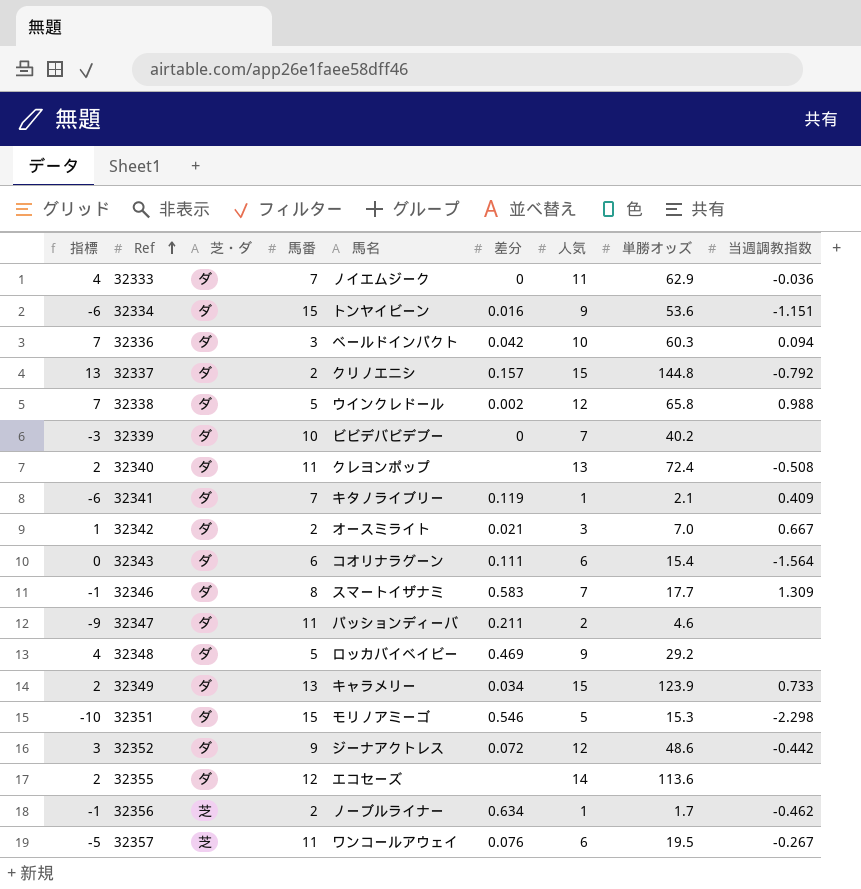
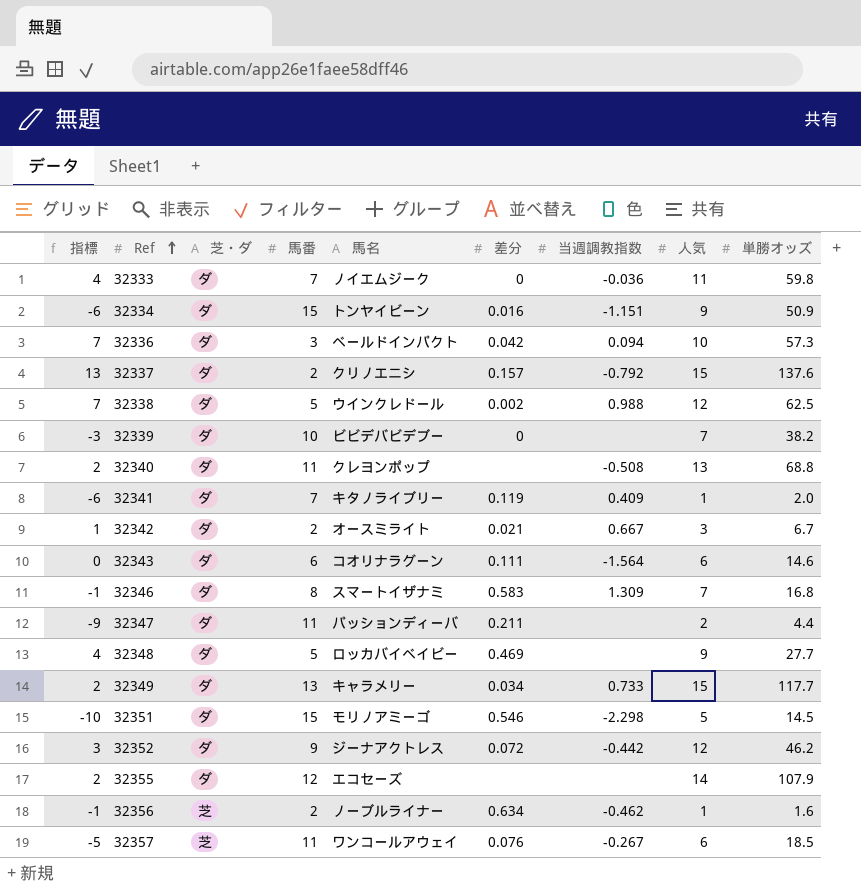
column 当週調教指数 | position: 9 -> 7
32333 | 単勝オッズ: 62.9 -> 59.8
32334 | 単勝オッズ: 53.6 -> 50.9
32336 | 単勝オッズ: 60.3 -> 57.3
32337 | 単勝オッズ: 144.8 -> 137.6
32338 | 単勝オッズ: 65.8 -> 62.5
32339 | 単勝オッズ: 40.2 -> 38.2
32340 | 単勝オッズ: 72.4 -> 68.8
32341 | 単勝オッズ: 2.1 -> 2.0
32342 | 単勝オッズ: 7.0 -> 6.7
32343 | 単勝オッズ: 15.4 -> 14.6
32346 | 単勝オッズ: 17.7 -> 16.8
32347 | 単勝オッズ: 4.6 -> 4.4
32348 | 単勝オッズ: 29.2 -> 27.7
32349 | 単勝オッズ: 123.9 -> 117.7
32351 | 単勝オッズ: 15.3 -> 14.5
32352 | 単勝オッズ: 48.6 -> 46.2
32355 | 単勝オッズ: 113.6 -> 107.9
32356 | 単勝オッズ: 1.7 -> 1.6
32357 | 単勝オッズ: 19.5 -> 18.5

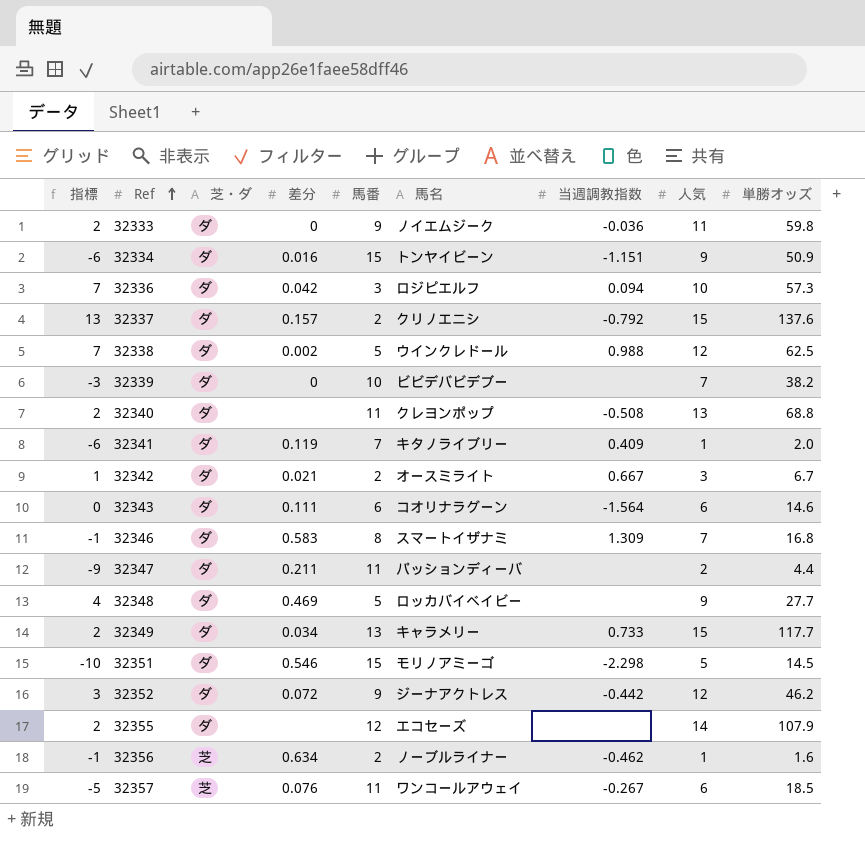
column 差分 | position: 6 -> 4
32333 | 指標: 4 -> 2
32333 | 馬番: 7 -> 9
32336 | 馬名: ベールドインパクト -> ロジピエルフ

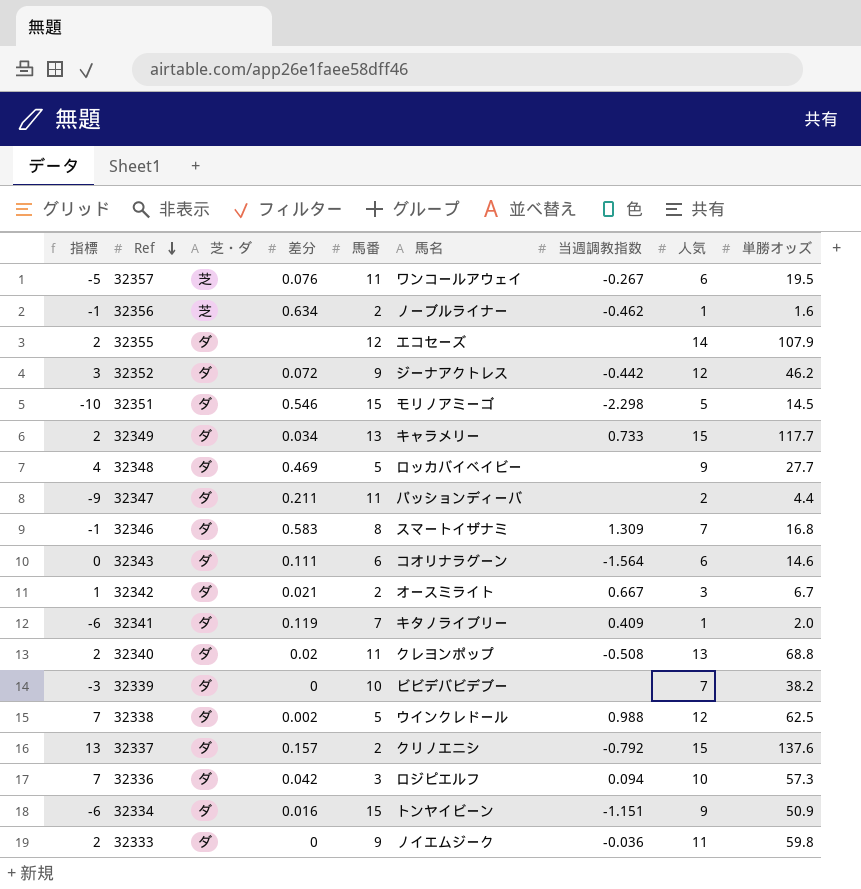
row order: Ref ascending -> Ref descending
32357 | 単勝オッズ: 18.5 -> 19.5
32340 | 差分: none -> 0.02

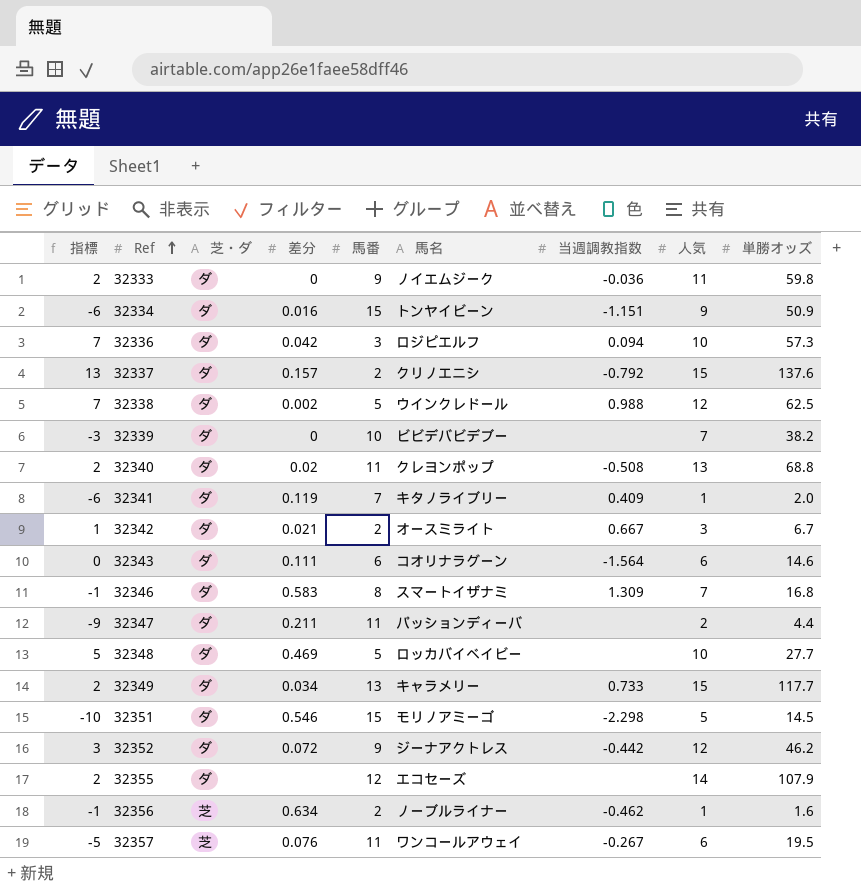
row order: Ref descending -> Ref ascending
32348 | 指標: 4 -> 5
32348 | 人気: 9 -> 10

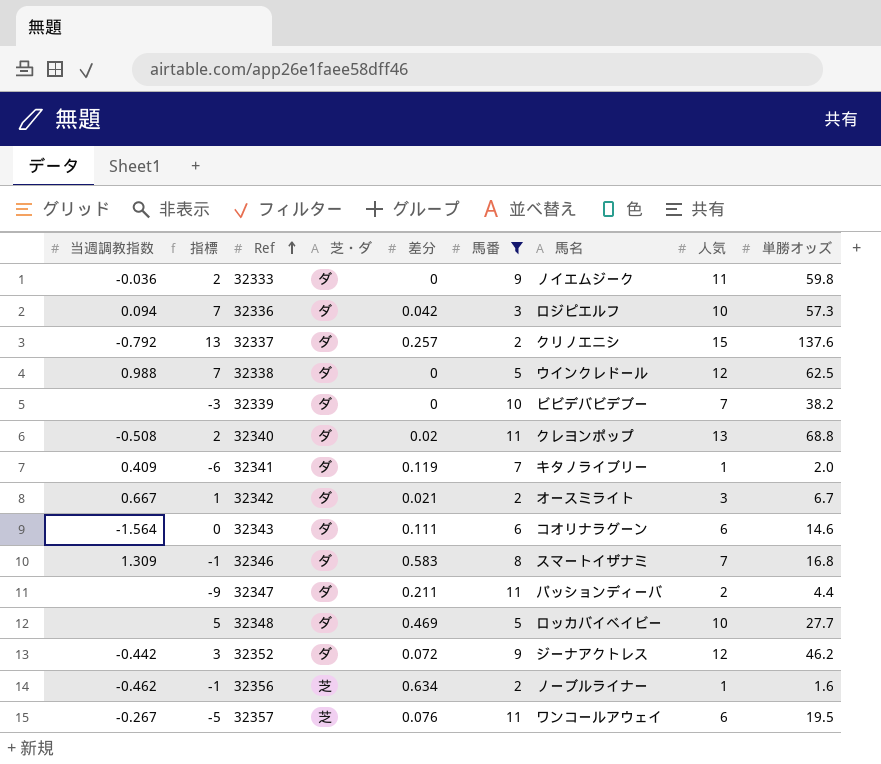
filter: none -> 馬番 <= 11
column 当週調教指数 | position: 7 -> 1
32337 | 差分: 0.157 -> 0.257
32338 | 差分: 0.002 -> 0

